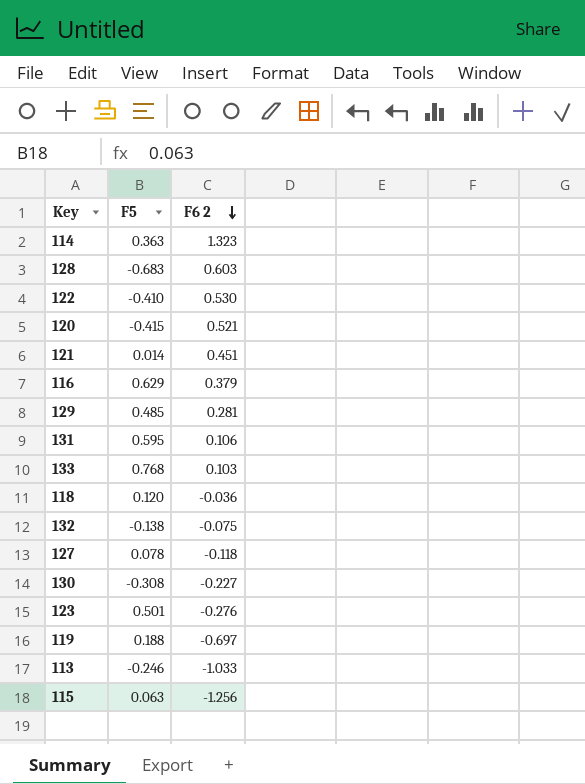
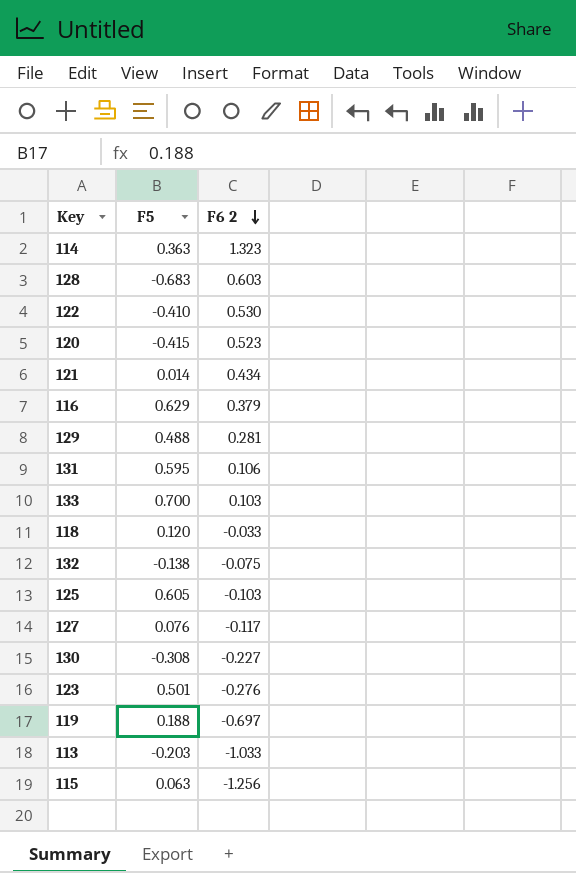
120 | F6 2: 0.521 -> 0.523
121 | F6 2: 0.451 -> 0.434
129 | F5: 0.485 -> 0.488
133 | F5: 0.768 -> 0.700
118 | F6 2: -0.036 -> -0.033
row 125: none -> 0.605 | -0.103
127 | F5: 0.078 -> 0.076
127 | F6 2: -0.118 -> -0.117
113 | F5: -0.246 -> -0.203

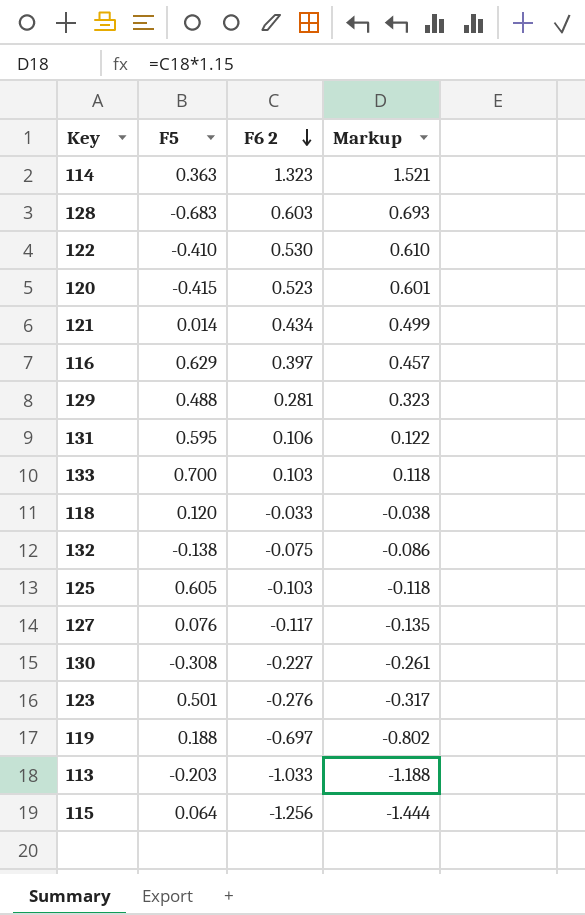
column Markup | formula: none -> [F6 2] * 1.15
116 | F6 2: 0.379 -> 0.397
115 | F5: 0.063 -> 0.064

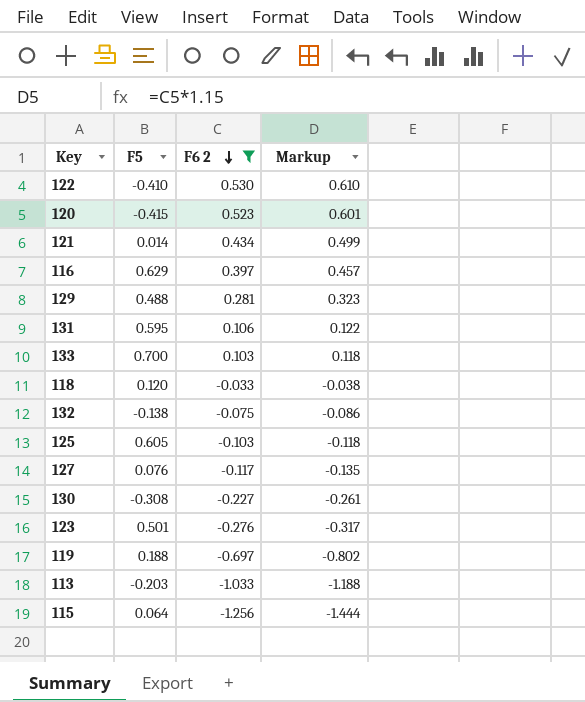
filter: none -> F6 2 <= 0.530

